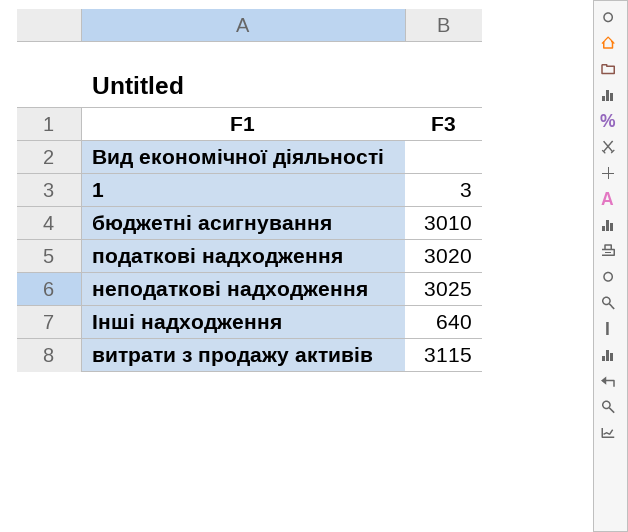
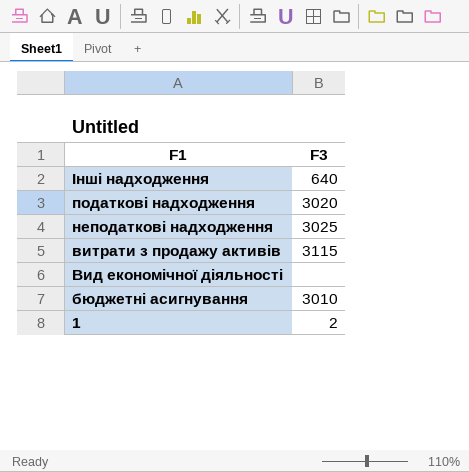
row order: none -> F1 descending
1 | F3: 3 -> 2

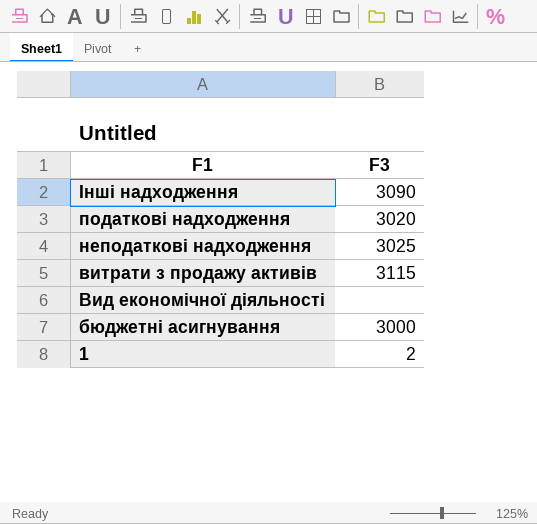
Інші надходження | F3: 640 -> 3090
бюджетні асигнування | F3: 3010 -> 3000

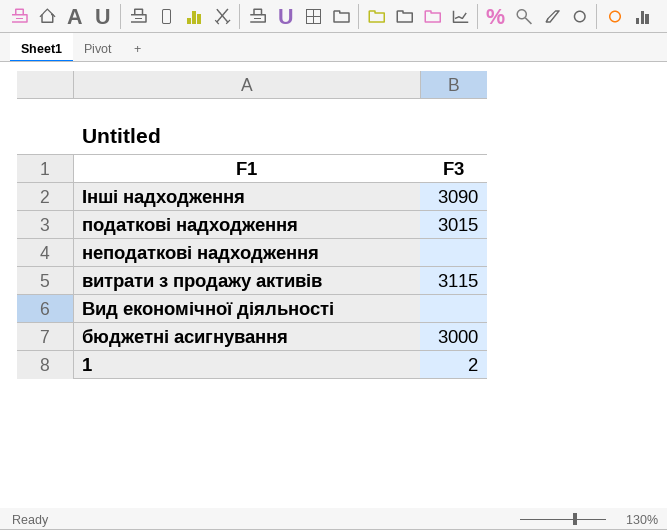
податкові надходження | F3: 3020 -> 3015
неподаткові надходження | F3: 3025 -> none

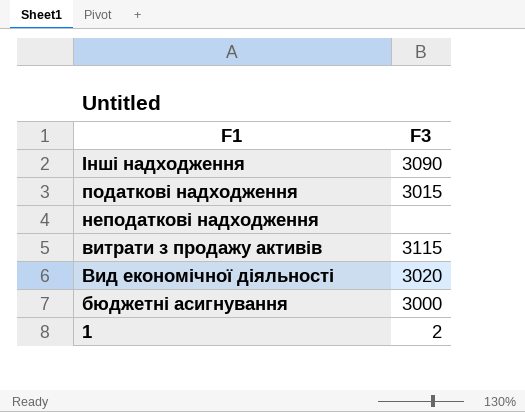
Вид економічної діяльності | F3: none -> 3020

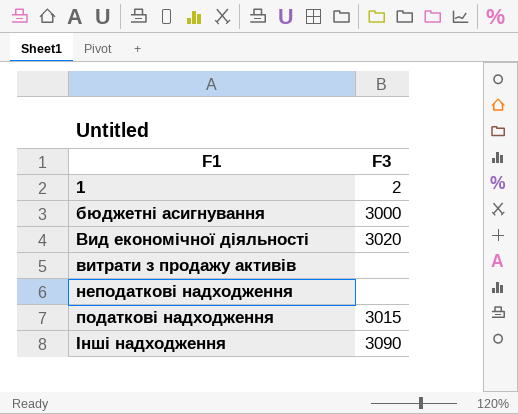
row order: F1 descending -> F1 ascending
витрати з продажу активів | F3: 3115 -> none

